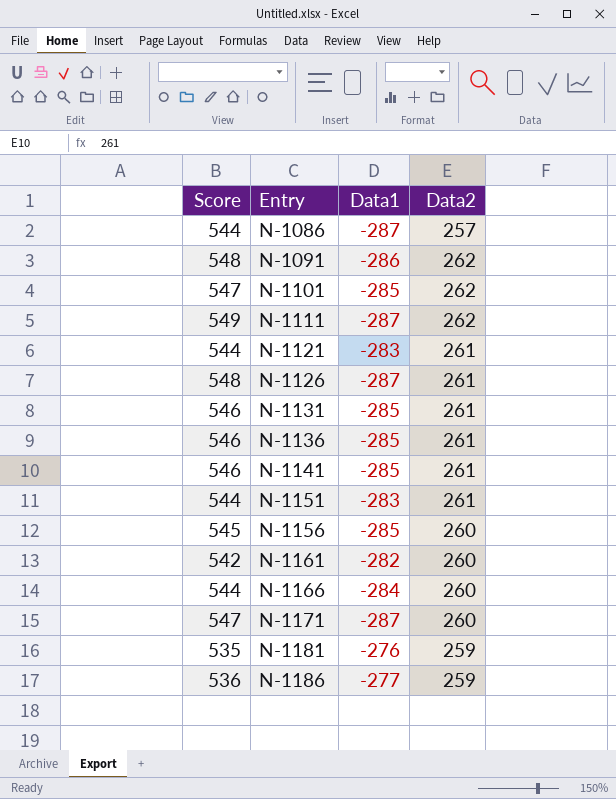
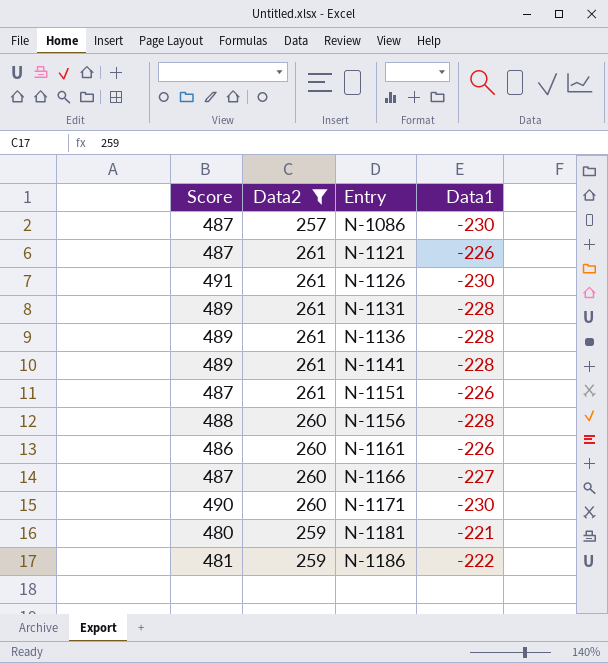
filter: none -> Data2 != 262
column Data2 | position: 4 -> 2
N-1086 | Score: 544 -> 487
N-1086 | Data1: -287 -> -230
N-1121 | Score: 544 -> 487
N-1121 | Data1: -283 -> -226
N-1126 | Score: 548 -> 491
N-1126 | Data1: -287 -> -230
N-1131 | Score: 546 -> 489
N-1131 | Data1: -285 -> -228
N-1136 | Score: 546 -> 489
N-1136 | Data1: -285 -> -228
N-1141 | Score: 546 -> 489
N-1141 | Data1: -285 -> -228
N-1151 | Score: 544 -> 487
N-1151 | Data1: -283 -> -226
N-1156 | Score: 545 -> 488
N-1156 | Data1: -285 -> -228
N-1161 | Score: 542 -> 486
N-1161 | Data1: -282 -> -226
N-1166 | Score: 544 -> 487
N-1166 | Data1: -284 -> -227
N-1171 | Score: 547 -> 490
N-1171 | Data1: -287 -> -230
N-1181 | Score: 535 -> 480
N-1181 | Data1: -276 -> -221
N-1186 | Score: 536 -> 481
N-1186 | Data1: -277 -> -222

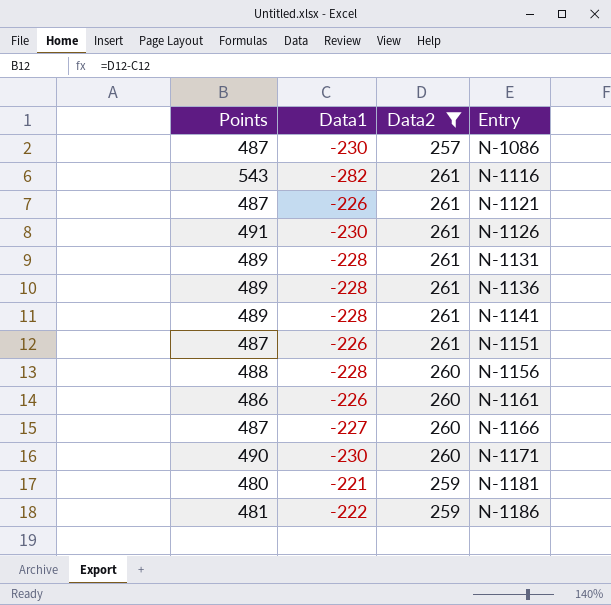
column name: Score -> Points
column Data1 | position: 4 -> 2
row N-1116: none -> 543 | -282 | 261

